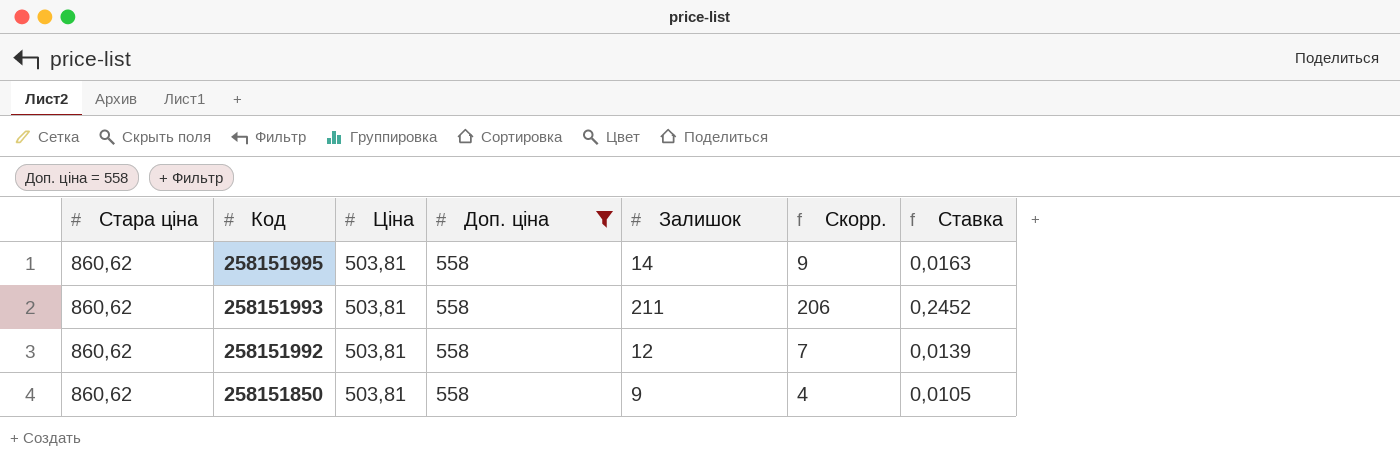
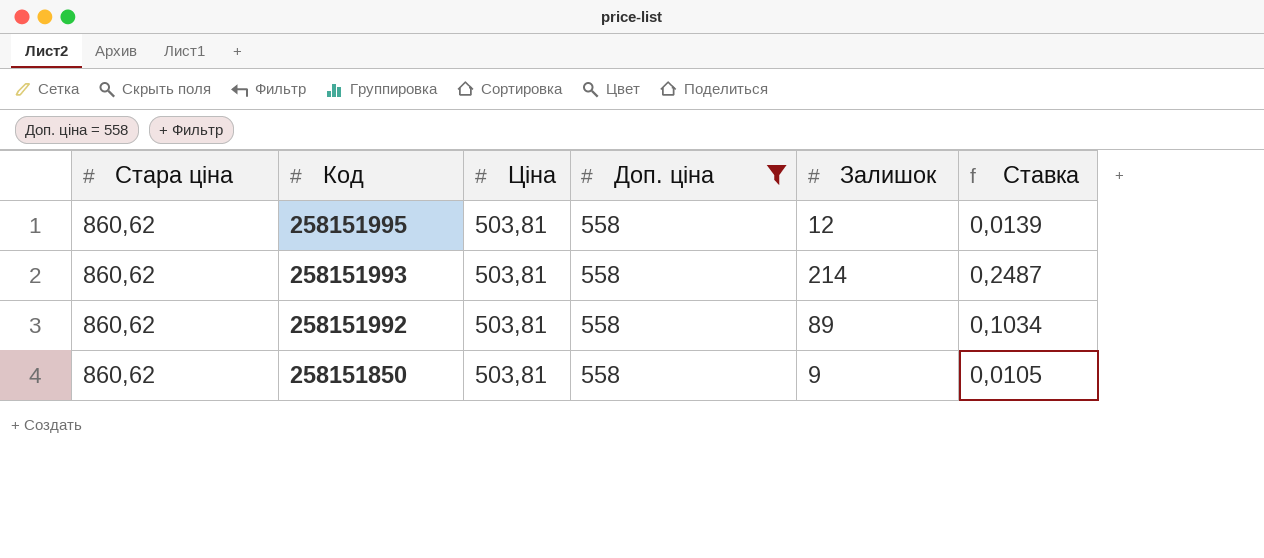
column Скорр. | formula: [Залишок] - 5 -> none
258151995 | Залишок: 14 -> 12
258151995 | Ставка: 0,0163 -> 0,0139
258151993 | Залишок: 211 -> 214
258151993 | Ставка: 0,2452 -> 0,2487
258151992 | Залишок: 12 -> 89
258151992 | Ставка: 0,0139 -> 0,1034

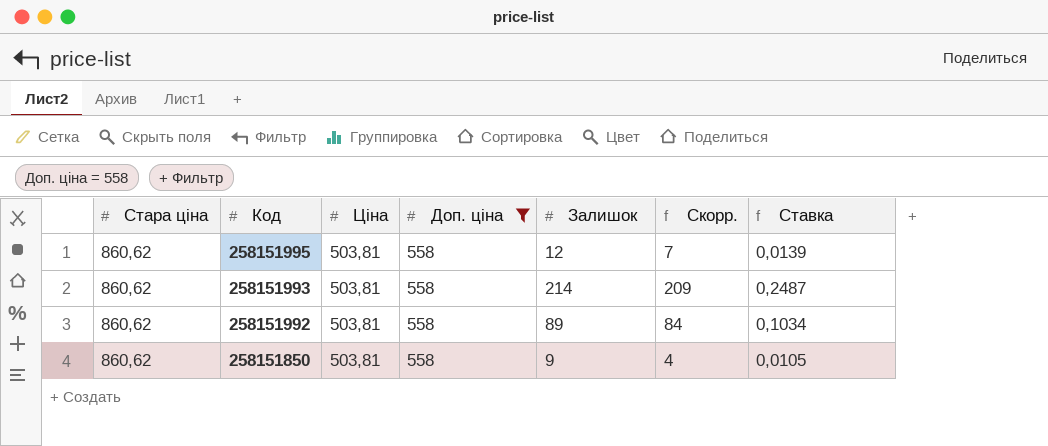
column Скорр. | formula: none -> [Залишок] - 5

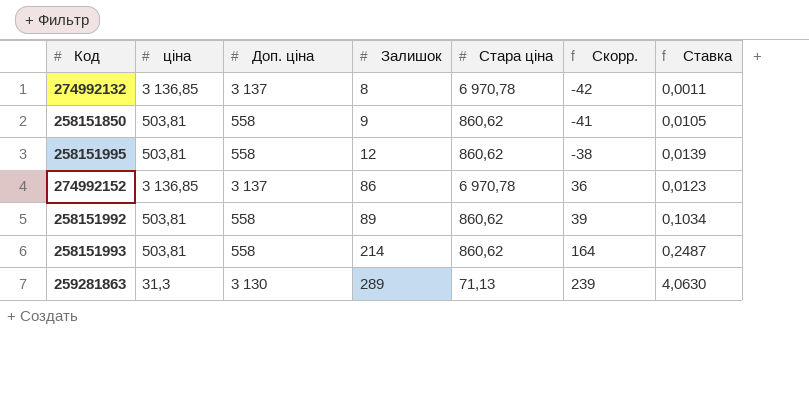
filter: Доп. ціна = 558 -> none
row order: Код descending -> Залишок ascending
column name: Ціна -> ціна
column Стара ціна | position: 1 -> 5
column Скорр. | formula: [Залишок] - 5 -> [Залишок] - 50

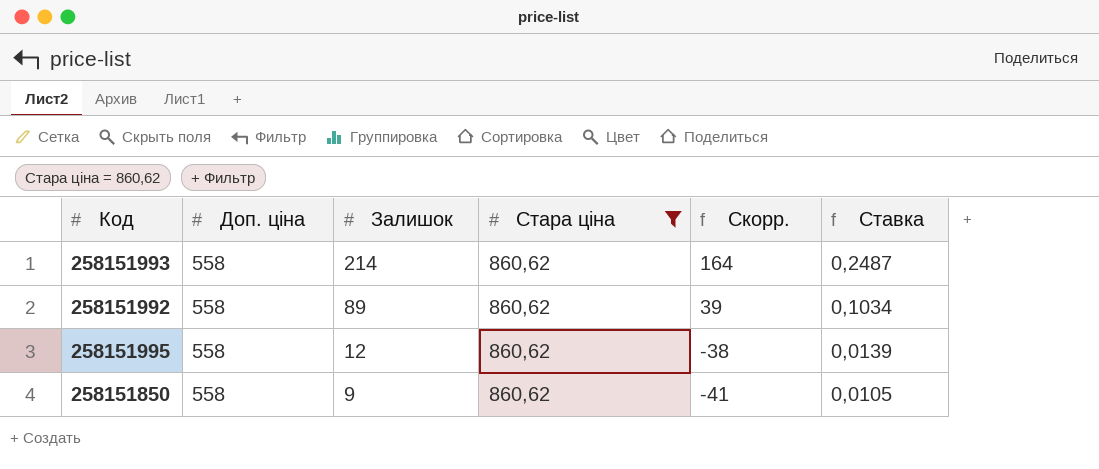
filter: none -> Стара ціна = 860,62
row order: Залишок ascending -> Залишок descending
column ціна | position: 2 -> none

